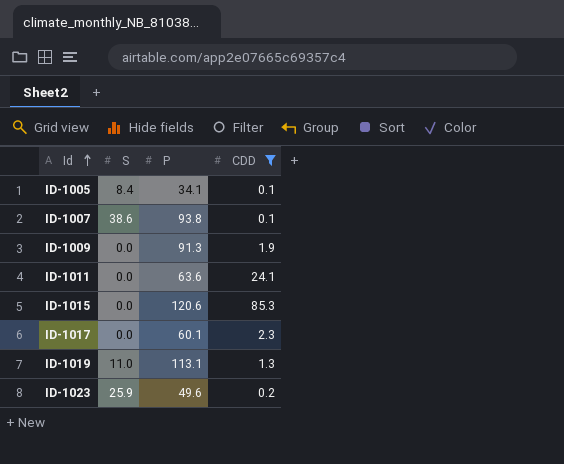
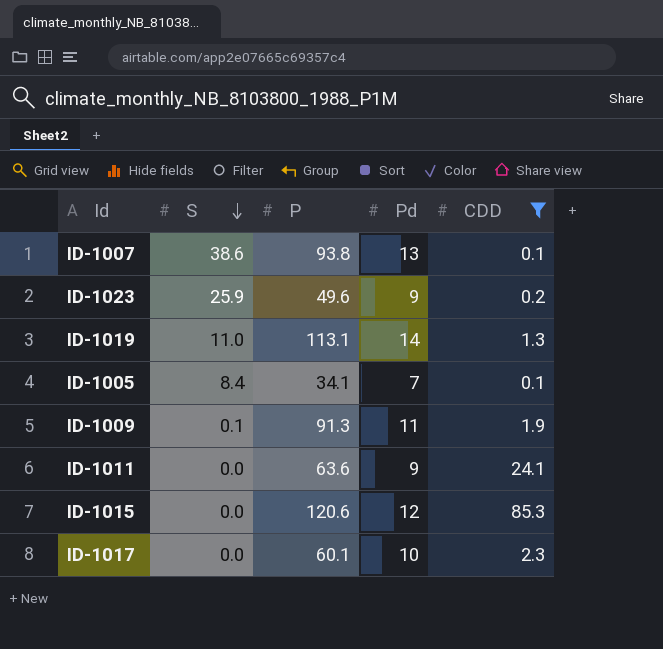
row order: Id ascending -> S descending
column Pd | position: none -> 4
ID-1009 | S: 0.0 -> 0.1

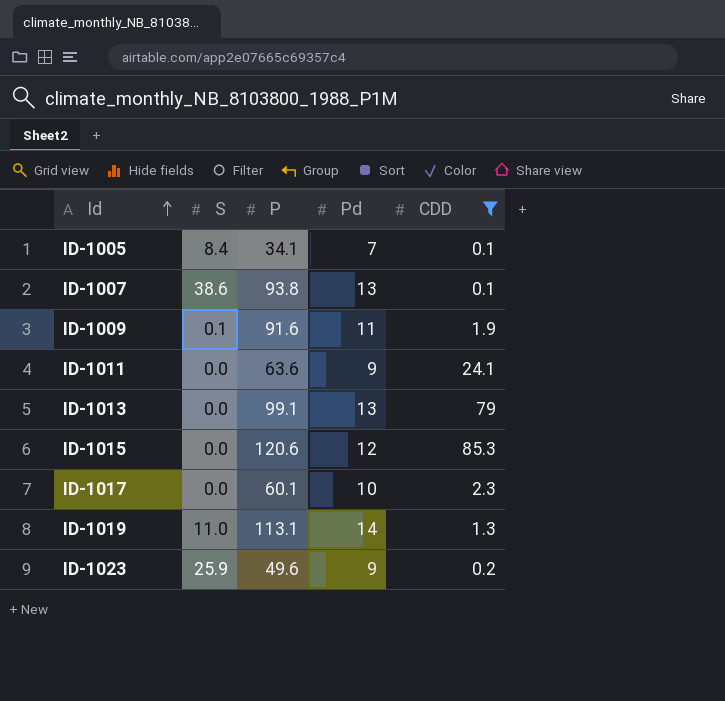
row order: S descending -> Id ascending
ID-1009 | P: 91.3 -> 91.6
row ID-1013: none -> 0.0 | 99.1 | 13 | 79

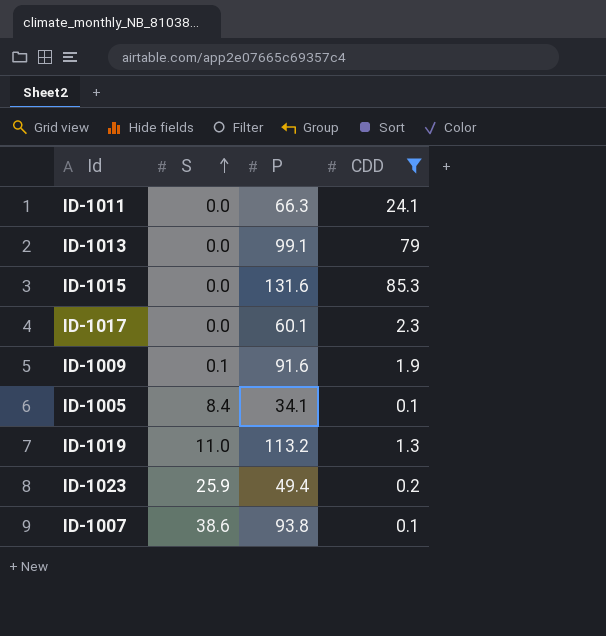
row order: Id ascending -> S ascending
column Pd | position: 4 -> none
ID-1011 | P: 63.6 -> 66.3
ID-1015 | P: 120.6 -> 131.6
ID-1019 | P: 113.1 -> 113.2
ID-1023 | P: 49.6 -> 49.4

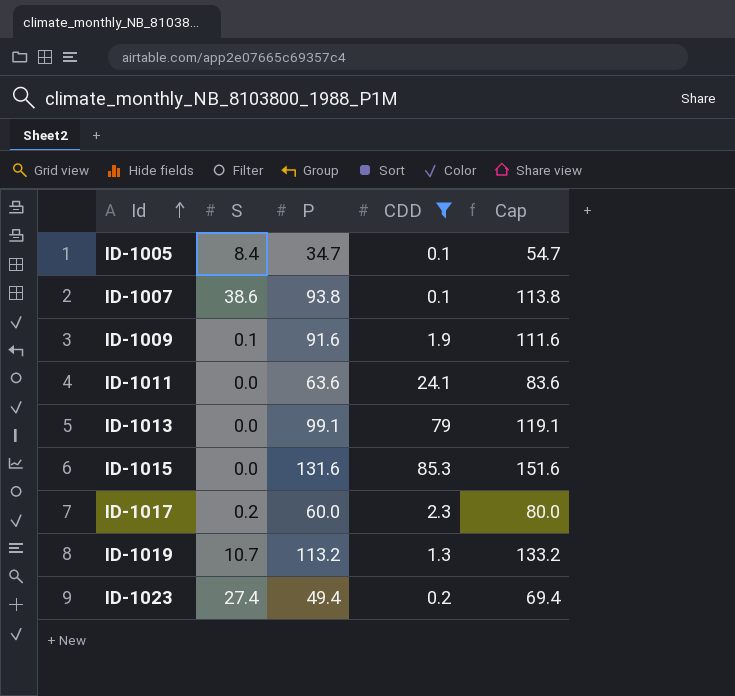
row order: S ascending -> Id ascending
column Cap | formula: none -> [P] + 20
ID-1005 | P: 34.1 -> 34.7
ID-1011 | P: 66.3 -> 63.6
ID-1017 | S: 0.0 -> 0.2
ID-1017 | P: 60.1 -> 60.0
ID-1019 | S: 11.0 -> 10.7
ID-1023 | S: 25.9 -> 27.4

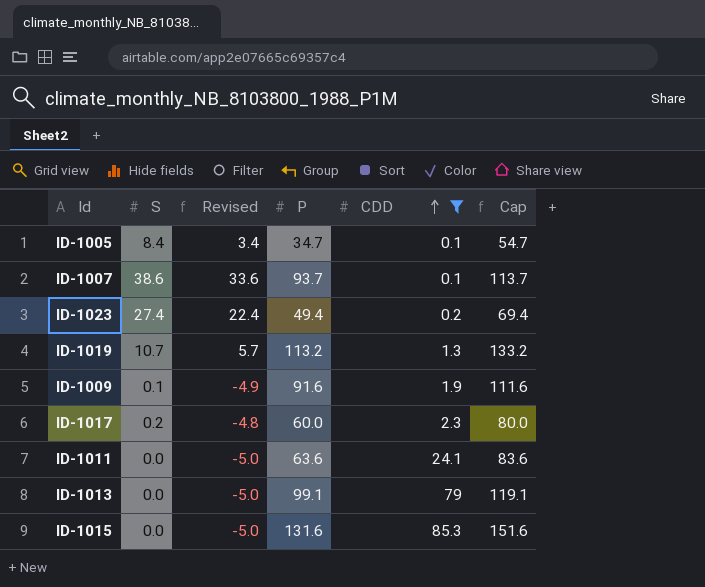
row order: Id ascending -> CDD ascending
column Revised | formula: none -> [S] - 5
ID-1007 | P: 93.8 -> 93.7
ID-1007 | Cap: 113.8 -> 113.7

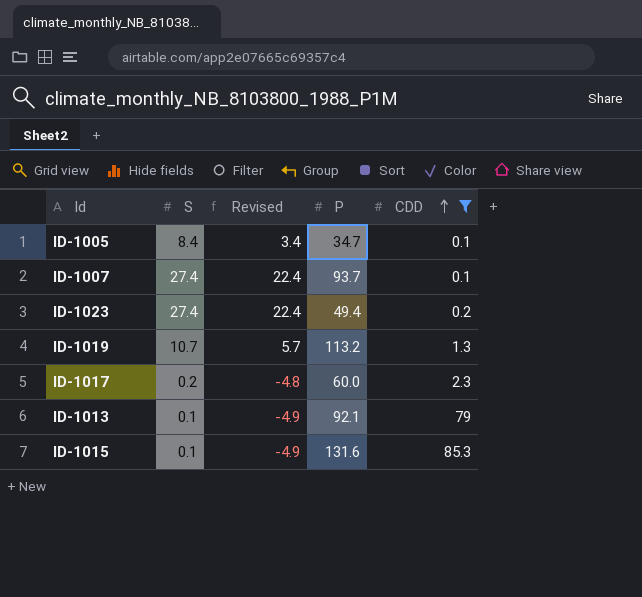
column Cap | formula: [P] + 20 -> none
row ID-1009: 0.1 | -4.9 | 91.6 | 1.9 | 111.6 -> none
row ID-1011: 0.0 | -5.0 | 63.6 | 24.1 | 83.6 -> none
ID-1007 | S: 38.6 -> 27.4
ID-1007 | Revised: 33.6 -> 22.4
ID-1013 | S: 0.0 -> 0.1
ID-1013 | Revised: -5.0 -> -4.9
ID-1013 | P: 99.1 -> 92.1
ID-1015 | S: 0.0 -> 0.1
ID-1015 | Revised: -5.0 -> -4.9

